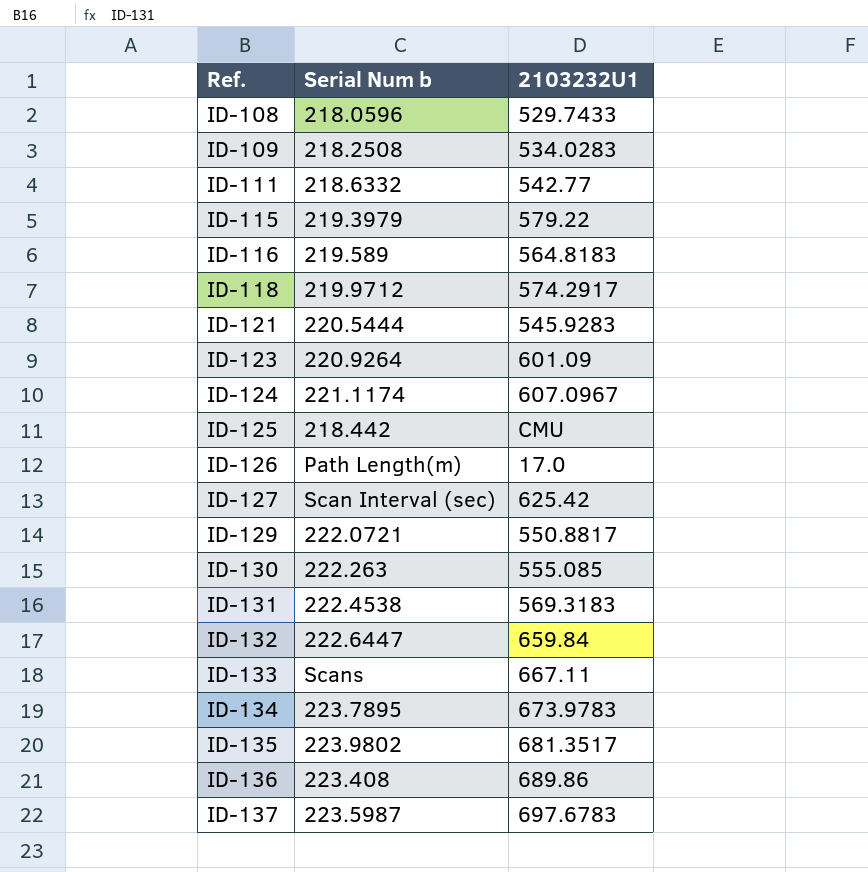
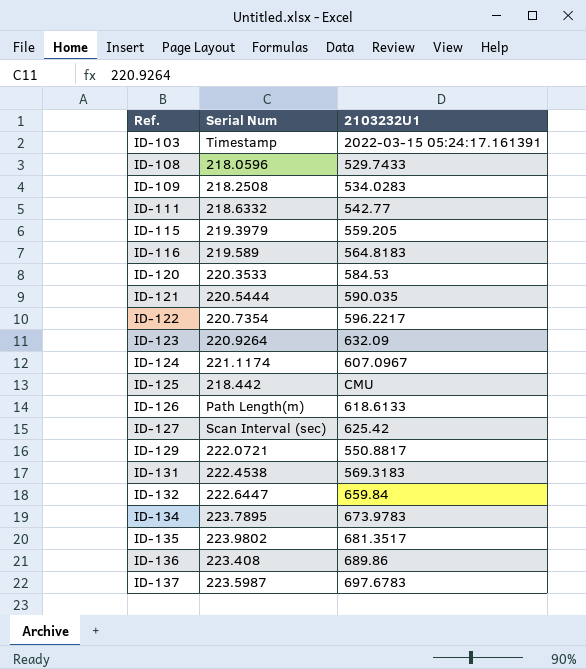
column name: Serial Num b -> Serial Num
row ID-118: 219.9712 | 574.2917 -> none
row ID-130: 222.263 | 555.085 -> none
row ID-133: Scans | 667.11 -> none
row ID-103: none -> Timestamp | 2022-03-15 05:24:17.161391
ID-115 | 2103232U1: 579.22 -> 559.205
row ID-120: none -> 220.3533 | 584.53
ID-121 | 2103232U1: 545.9283 -> 590.035
row ID-122: none -> 220.7354 | 596.2217
ID-123 | 2103232U1: 601.09 -> 632.09
ID-126 | 2103232U1: 17.0 -> 618.6133

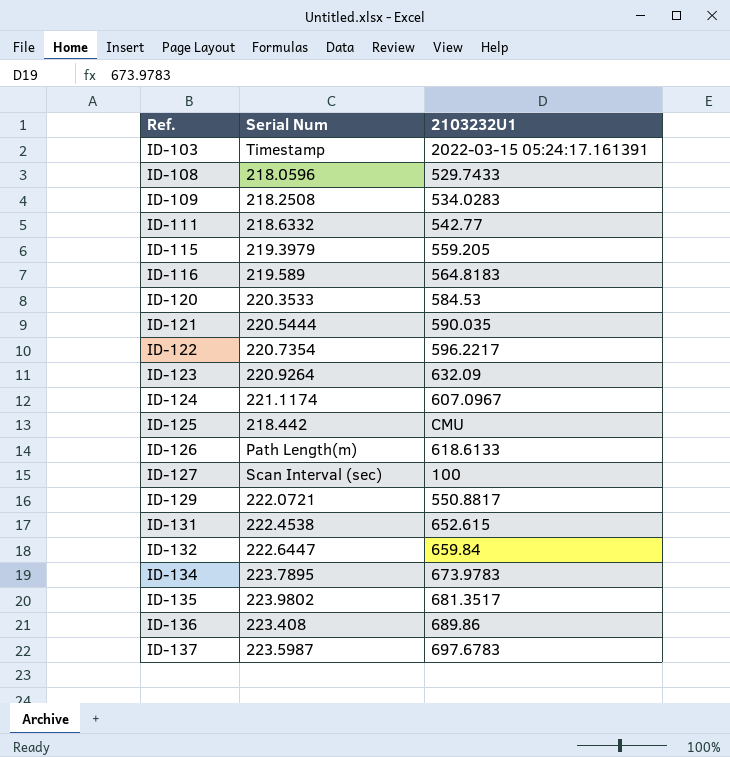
ID-127 | 2103232U1: 625.42 -> 100
ID-131 | 2103232U1: 569.3183 -> 652.615

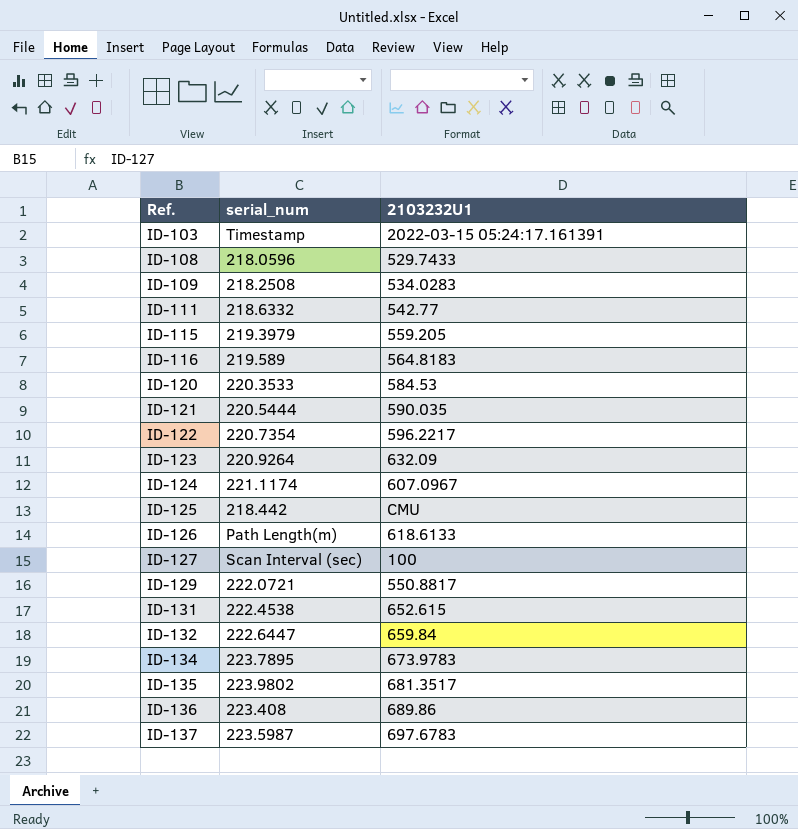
column name: Serial Num -> serial_num

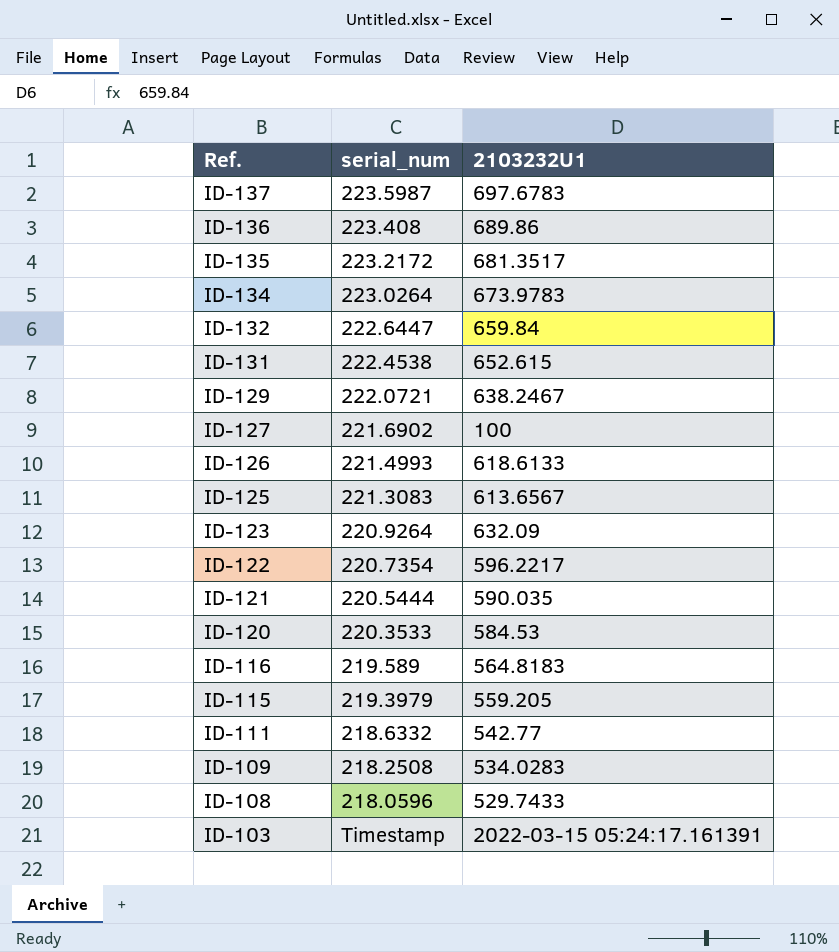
row order: Ref. ascending -> Ref. descending
row ID-124: 221.1174 | 607.0967 -> none
ID-135 | serial_num: 223.9802 -> 223.2172
ID-134 | serial_num: 223.7895 -> 223.0264
ID-129 | 2103232U1: 550.8817 -> 638.2467
ID-127 | serial_num: Scan Interval (sec) -> 221.6902
ID-126 | serial_num: Path Length(m) -> 221.4993
ID-125 | serial_num: 218.442 -> 221.3083
ID-125 | 2103232U1: CMU -> 613.6567

